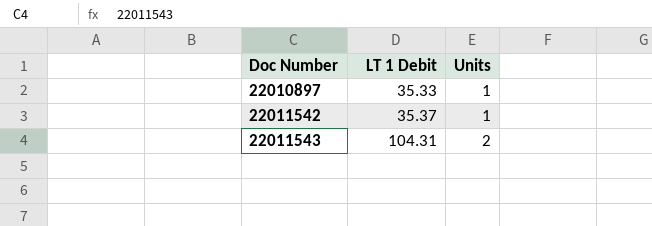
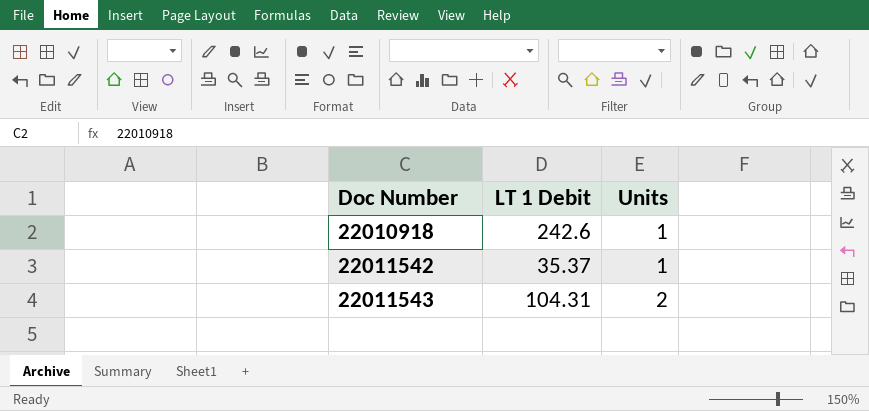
row 22010897: 35.33 | 1 -> none
row 22010918: none -> 242.6 | 1

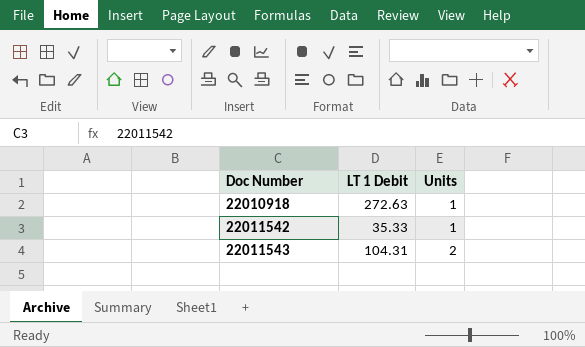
22010918 | LT 1 Debit: 242.6 -> 272.63
22011542 | LT 1 Debit: 35.37 -> 35.33

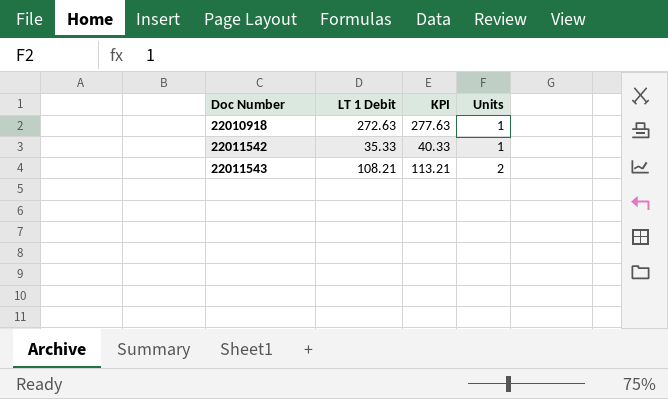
column KPI | formula: none -> [LT 1 Debit] + 5
22011543 | LT 1 Debit: 104.31 -> 108.21

